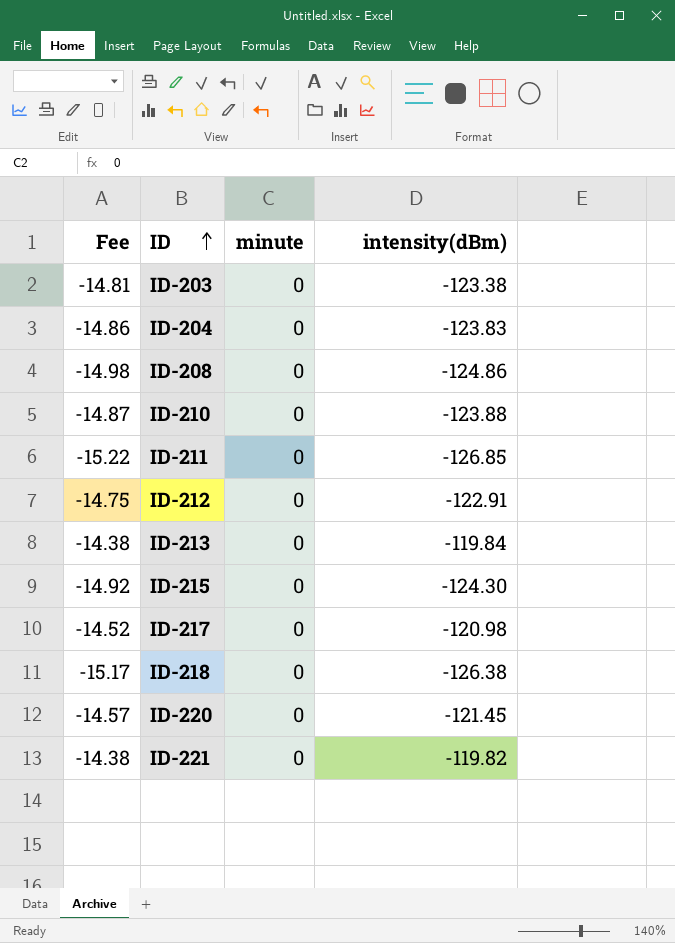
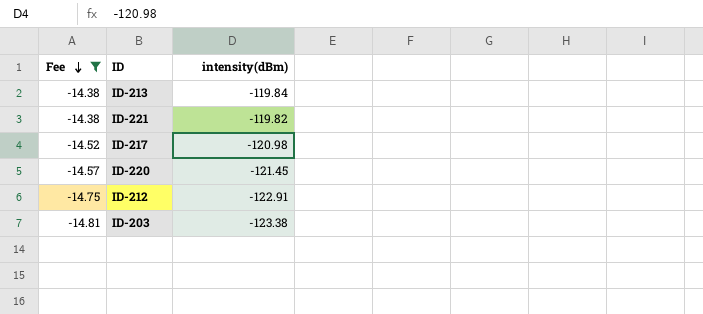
filter: none -> Fee >= -14.81
row order: ID ascending -> Fee descending
column minute | position: 3 -> none

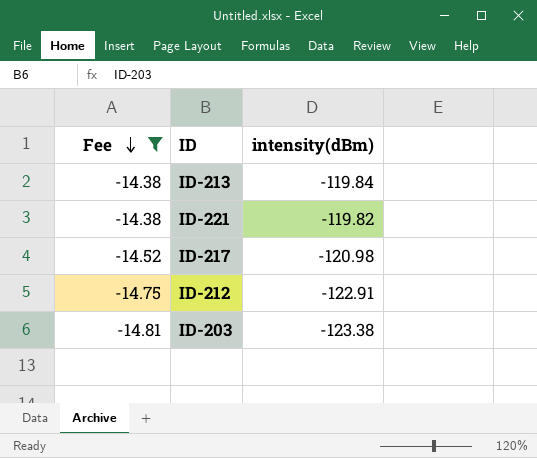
row ID-220: -14.57 | -121.45 -> none

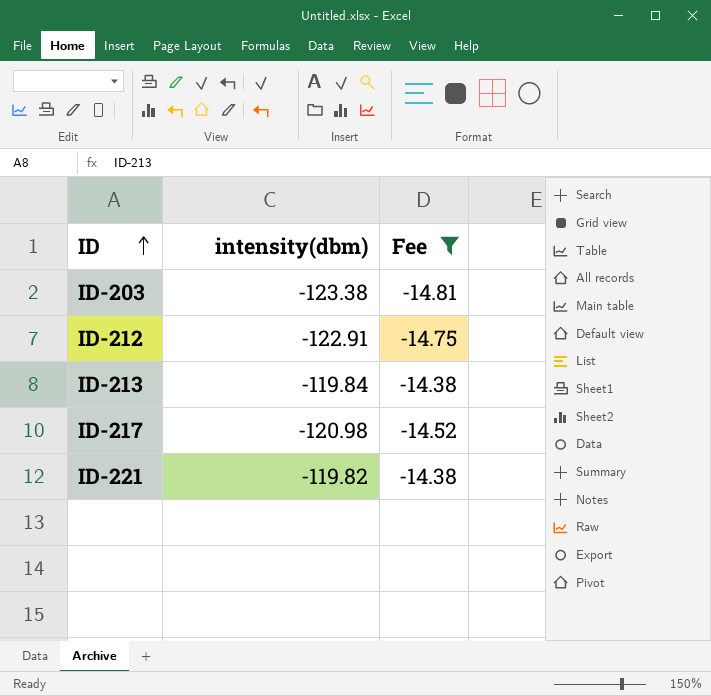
row order: Fee descending -> ID ascending
column name: intensity(dBm) -> intensity(dbm)
column Fee | position: 1 -> 3

